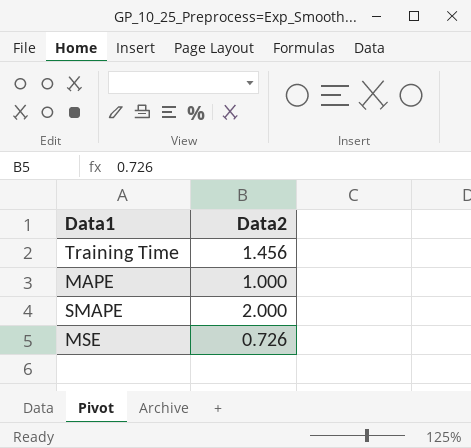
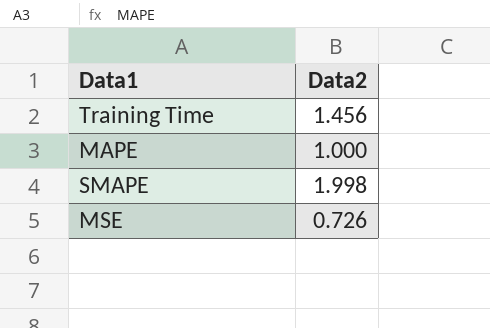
SMAPE | Data2: 2.000 -> 1.998

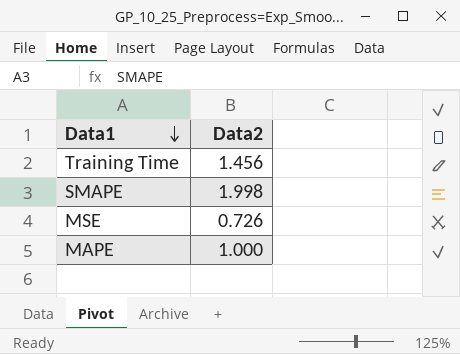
row order: none -> Data1 descending

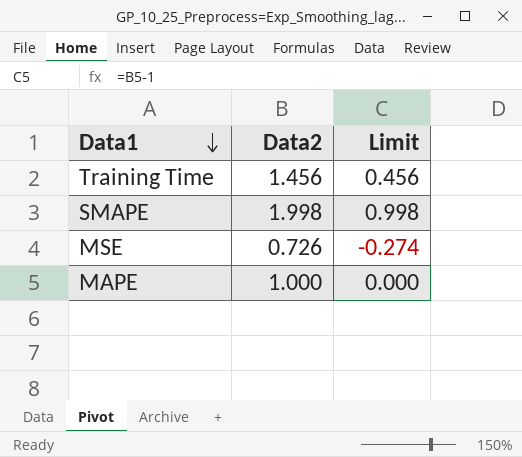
column Limit | formula: none -> [Data2] - 1

